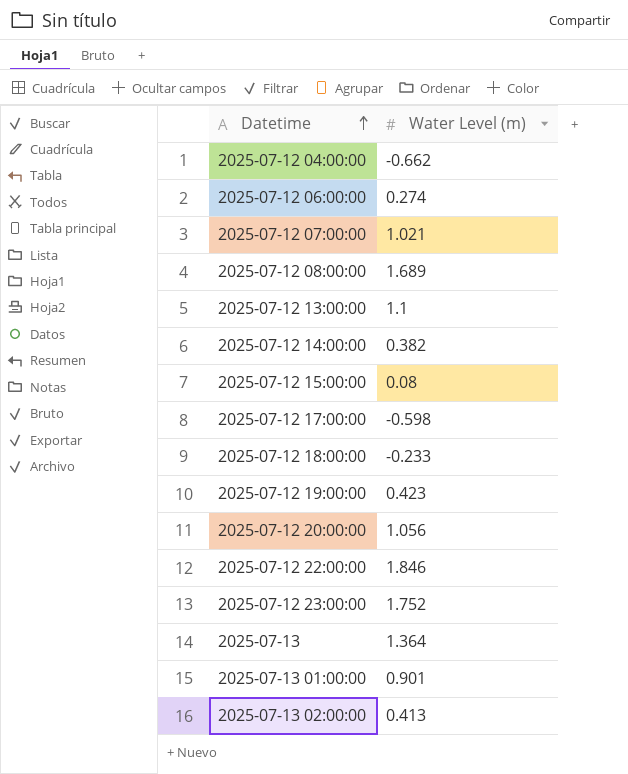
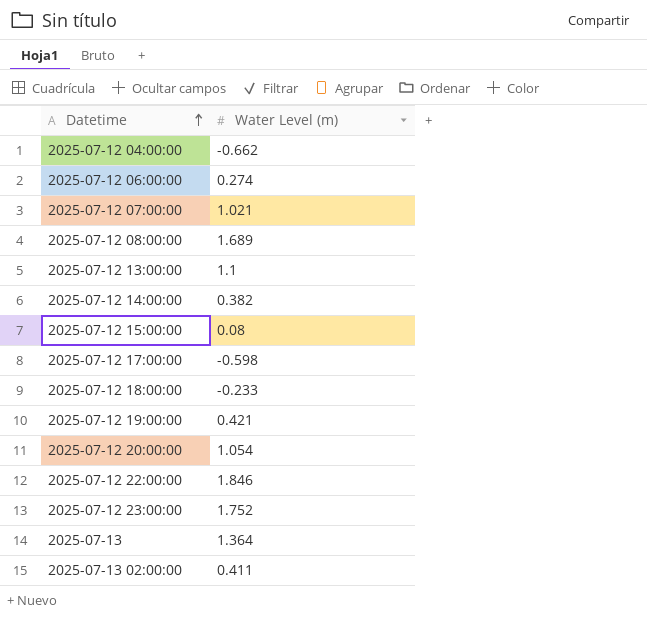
row 2025-07-13 01:00:00: 0.901 -> none
2025-07-12 19:00:00 | Water Level (m): 0.423 -> 0.421
2025-07-12 20:00:00 | Water Level (m): 1.056 -> 1.054
2025-07-13 02:00:00 | Water Level (m): 0.413 -> 0.411

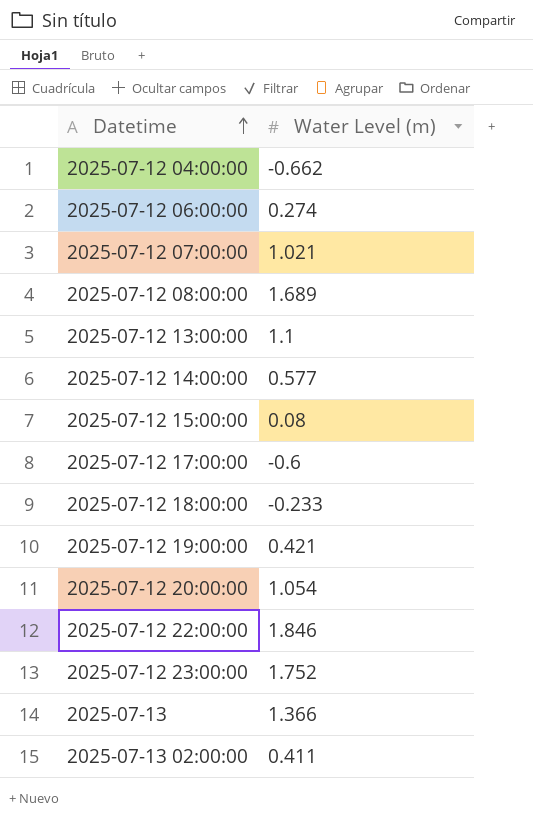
2025-07-12 14:00:00 | Water Level (m): 0.382 -> 0.577
2025-07-12 17:00:00 | Water Level (m): -0.598 -> -0.6
2025-07-13 | Water Level (m): 1.364 -> 1.366

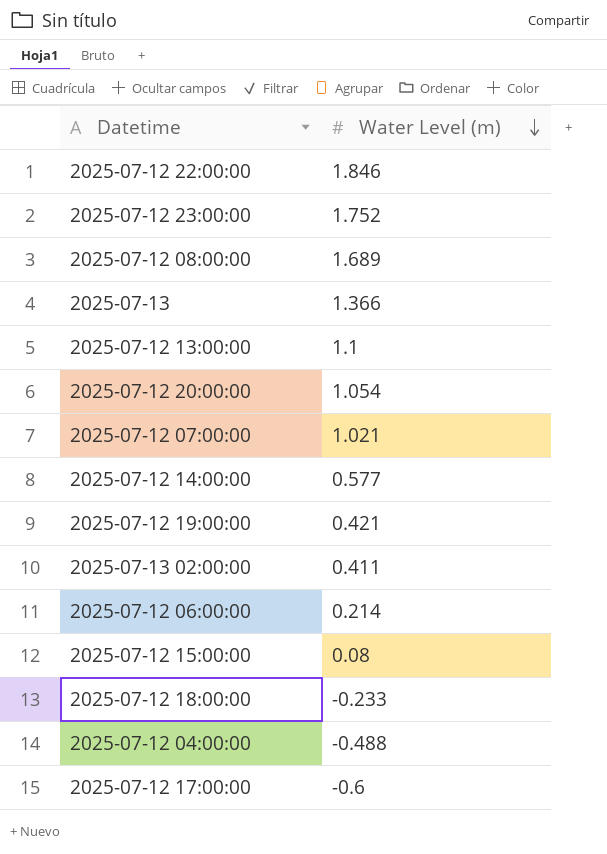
row order: Datetime ascending -> Water Level (m) descending
2025-07-12 06:00:00 | Water Level (m): 0.274 -> 0.214
2025-07-12 04:00:00 | Water Level (m): -0.662 -> -0.488

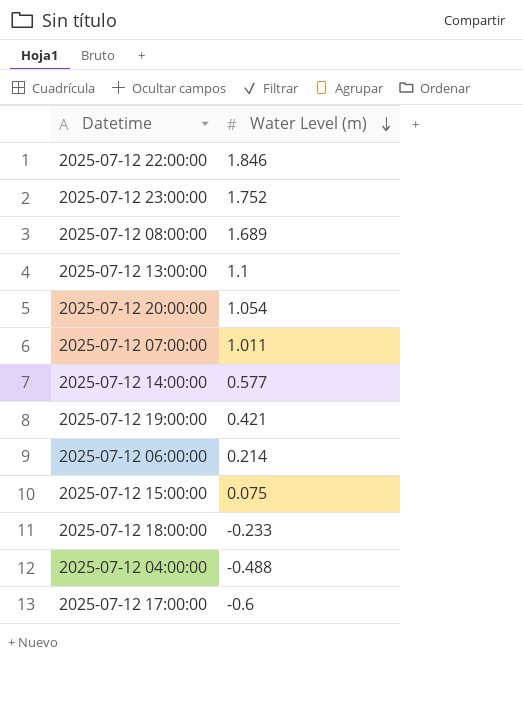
row 2025-07-13: 1.366 -> none
row 2025-07-13 02:00:00: 0.411 -> none
2025-07-12 07:00:00 | Water Level (m): 1.021 -> 1.011
2025-07-12 15:00:00 | Water Level (m): 0.08 -> 0.075

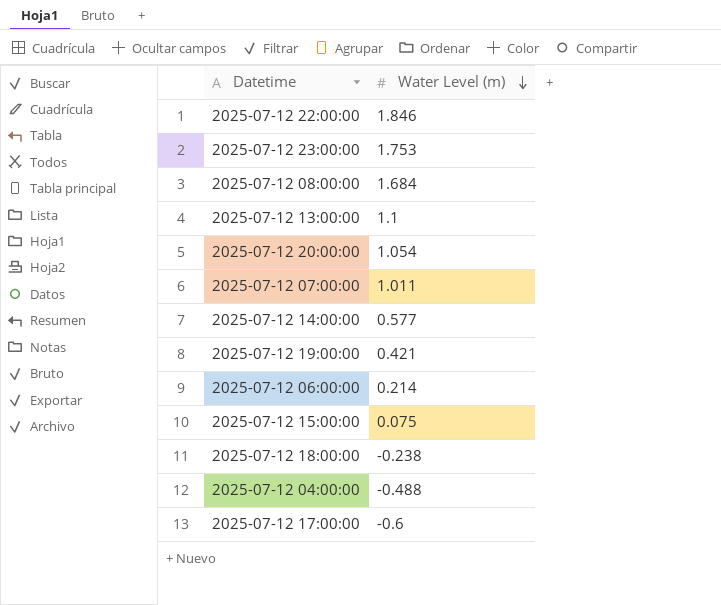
2025-07-12 23:00:00 | Water Level (m): 1.752 -> 1.753
2025-07-12 08:00:00 | Water Level (m): 1.689 -> 1.684
2025-07-12 18:00:00 | Water Level (m): -0.233 -> -0.238

